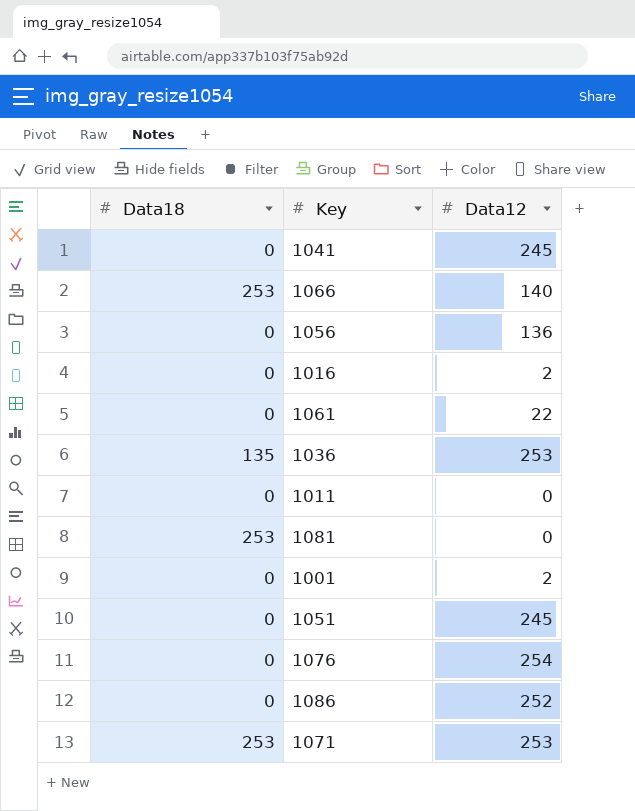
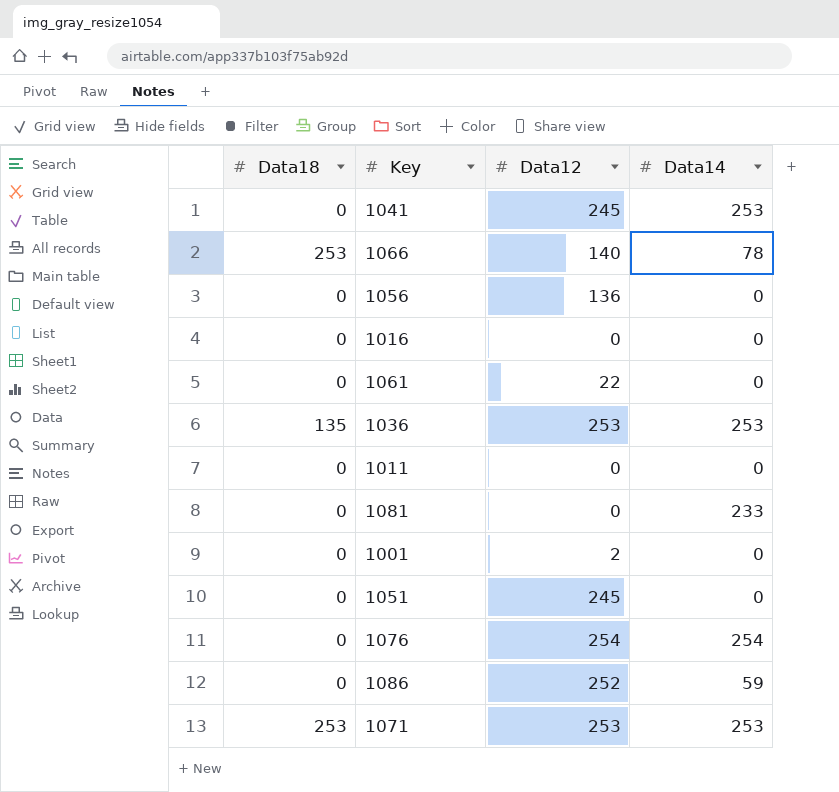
column Data14 | position: none -> 4
1016 | Data12: 2 -> 0
1081 | Data18: 253 -> 0

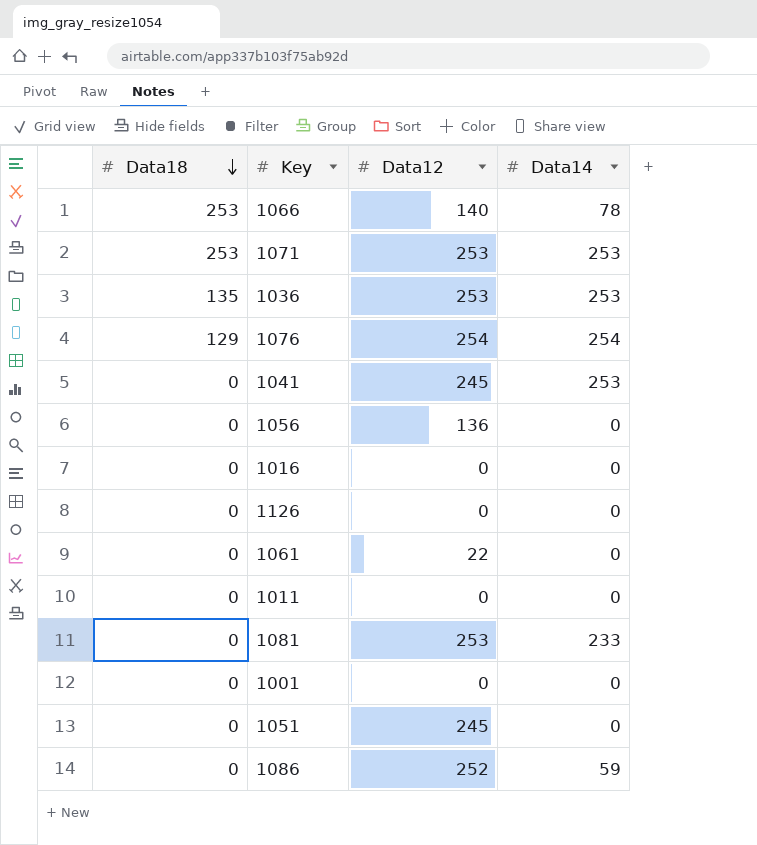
row order: none -> Data18 descending
1076 | Data18: 0 -> 129
row 1126: none -> 0 | 0 | 0
1081 | Data12: 0 -> 253
1001 | Data12: 2 -> 0

